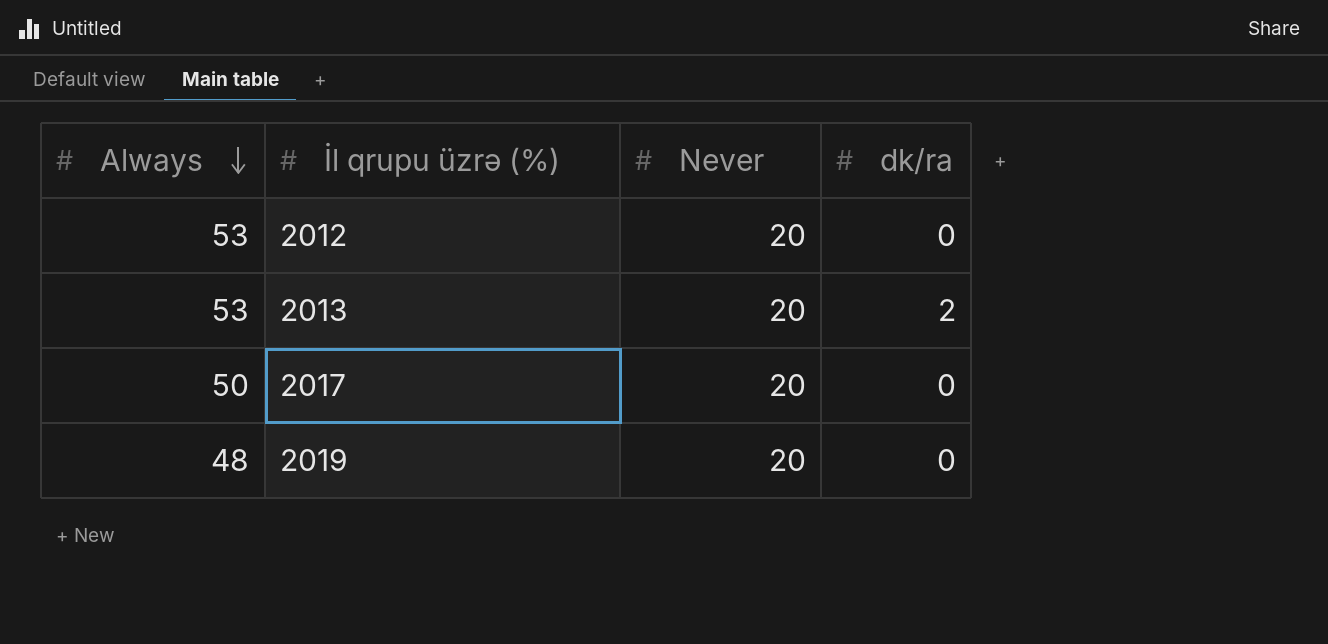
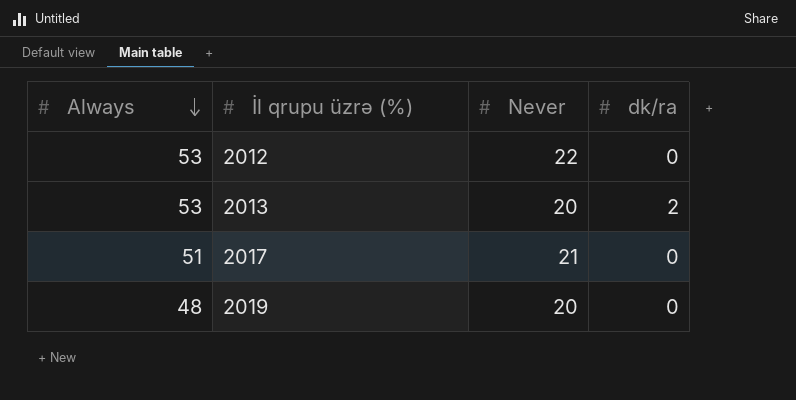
2012 | Never: 20 -> 22
2017 | Always: 50 -> 51
2017 | Never: 20 -> 21

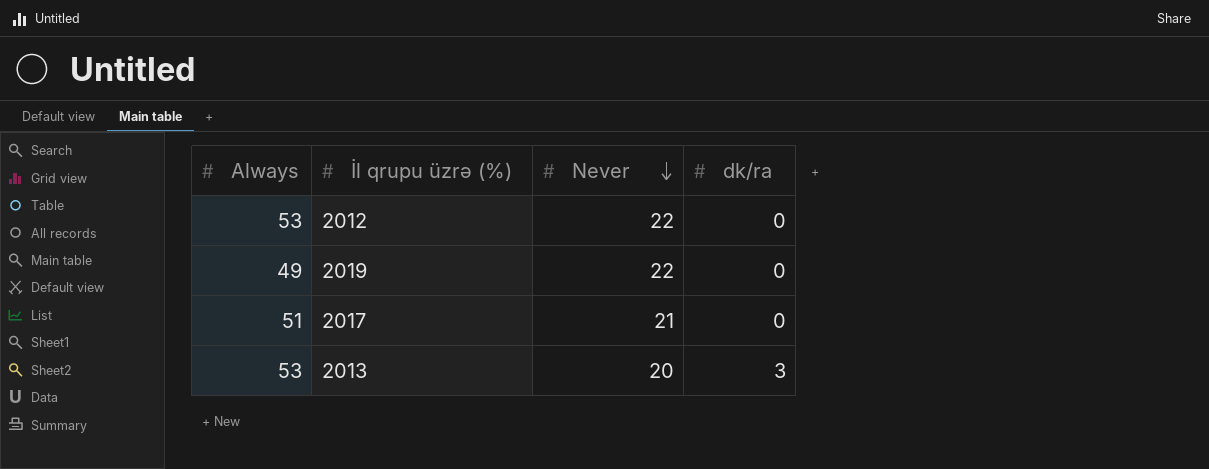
row order: Always descending -> Never descending
2019 | Always: 48 -> 49
2019 | Never: 20 -> 22
2013 | dk/ra: 2 -> 3

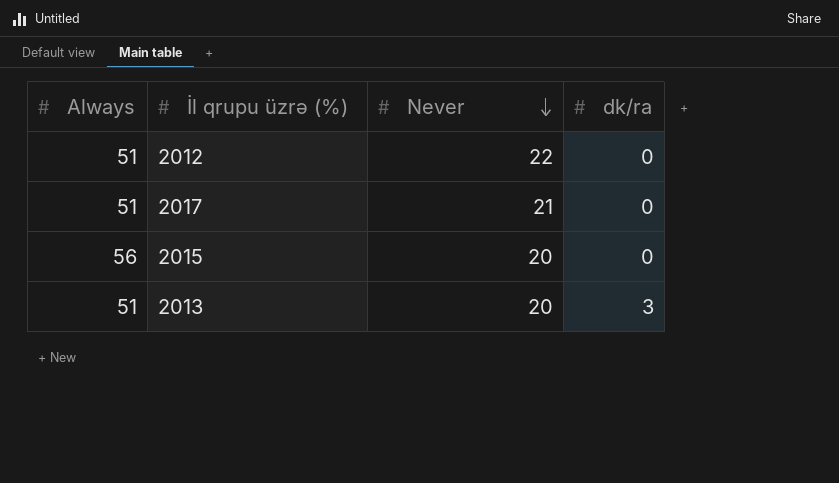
row 2019: 49 | 22 | 0 -> none
2012 | Always: 53 -> 51
row 2015: none -> 56 | 20 | 0
2013 | Always: 53 -> 51

